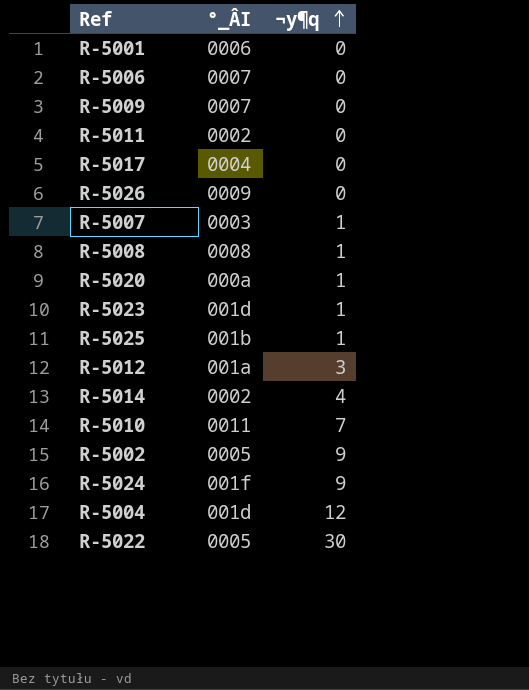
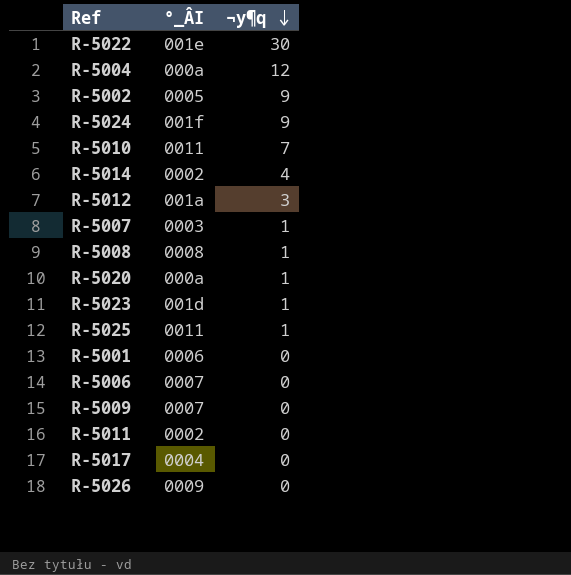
row order: ¬y¶q ascending -> ¬y¶q descending
R-5022 | °_ÂI: 0005 -> 001e
R-5004 | °_ÂI: 001d -> 000a
R-5025 | °_ÂI: 001b -> 0011

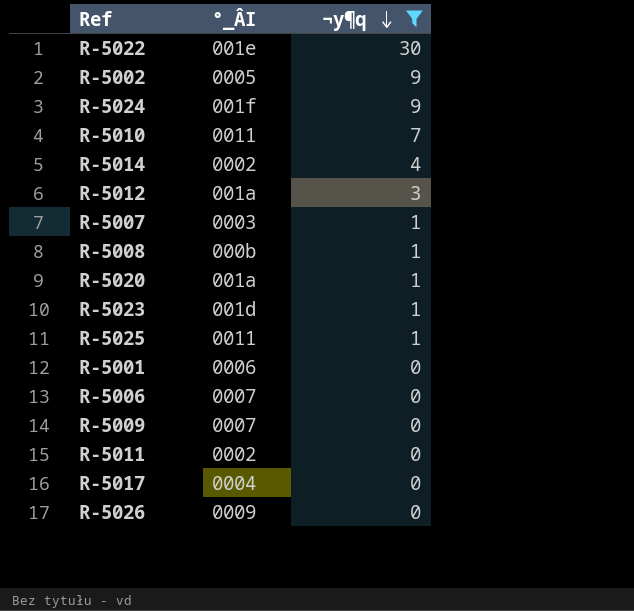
filter: none -> ¬y¶q != 12
R-5008 | °_ÂI: 0008 -> 000b
R-5020 | °_ÂI: 000a -> 001a

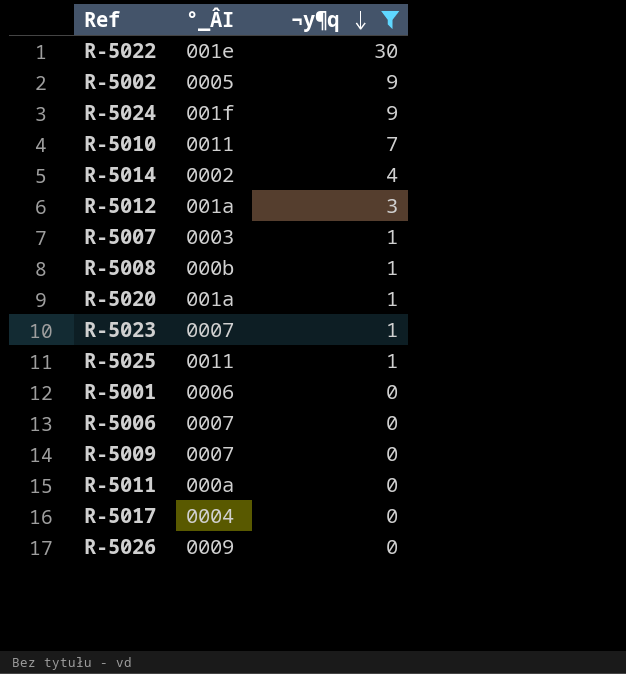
R-5023 | °_ÂI: 001d -> 0007
R-5011 | °_ÂI: 0002 -> 000a

